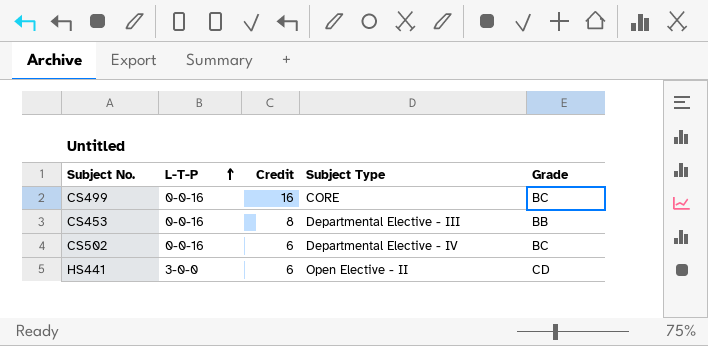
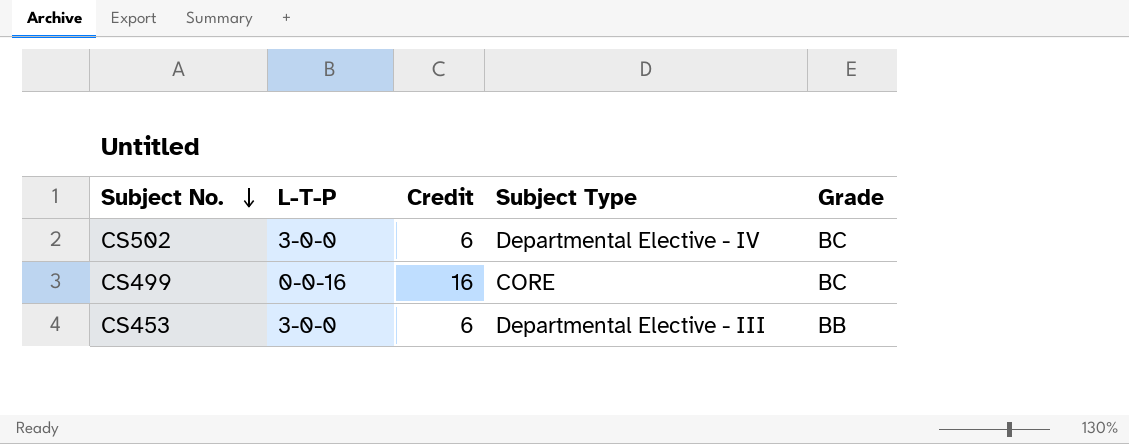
row order: L-T-P ascending -> Subject No. descending
row HS441: 3-0-0 | 6 | Open Elective - II | CD -> none
CS502 | L-T-P: 0-0-16 -> 3-0-0
CS453 | L-T-P: 0-0-16 -> 3-0-0
CS453 | Credit: 8 -> 6

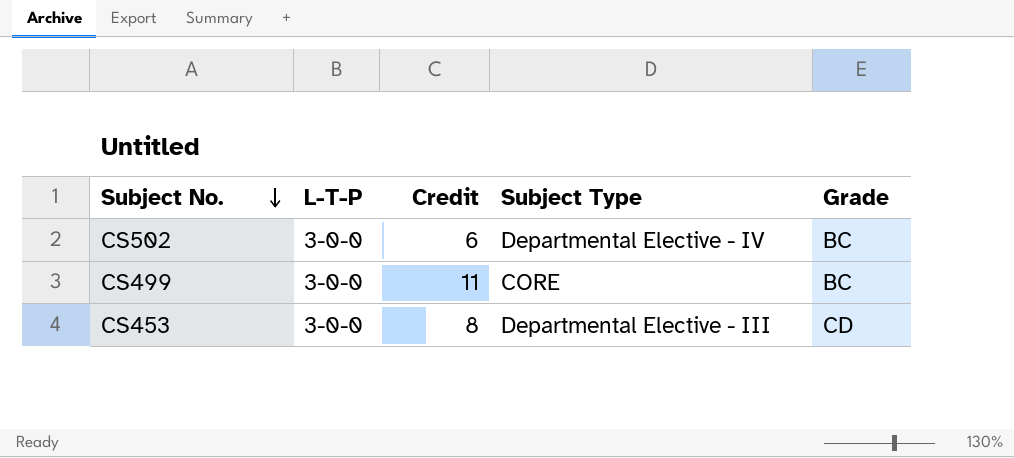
CS499 | L-T-P: 0-0-16 -> 3-0-0
CS499 | Credit: 16 -> 11
CS453 | Credit: 6 -> 8
CS453 | Grade: BB -> CD

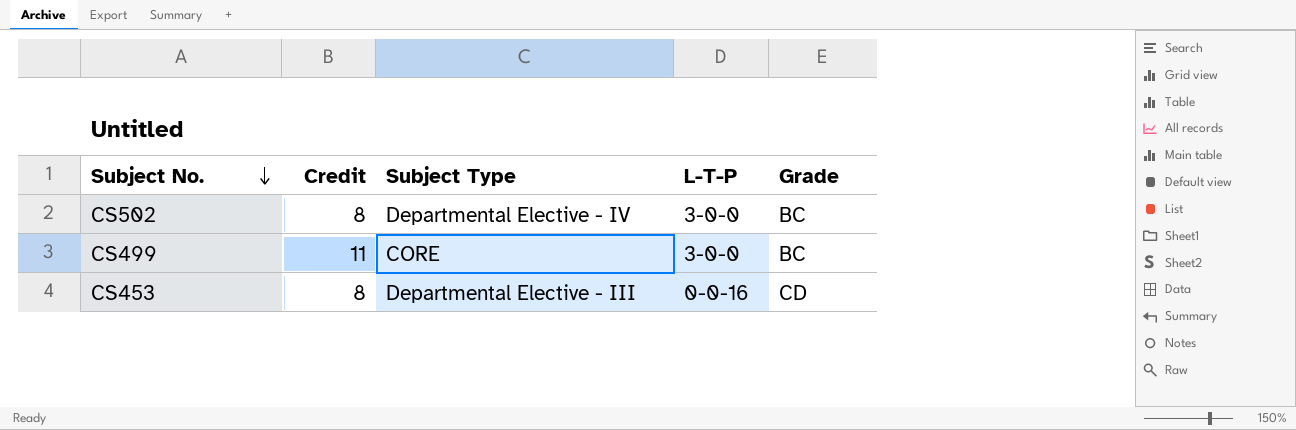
column L-T-P | position: 2 -> 4
CS502 | Credit: 6 -> 8
CS453 | L-T-P: 3-0-0 -> 0-0-16

